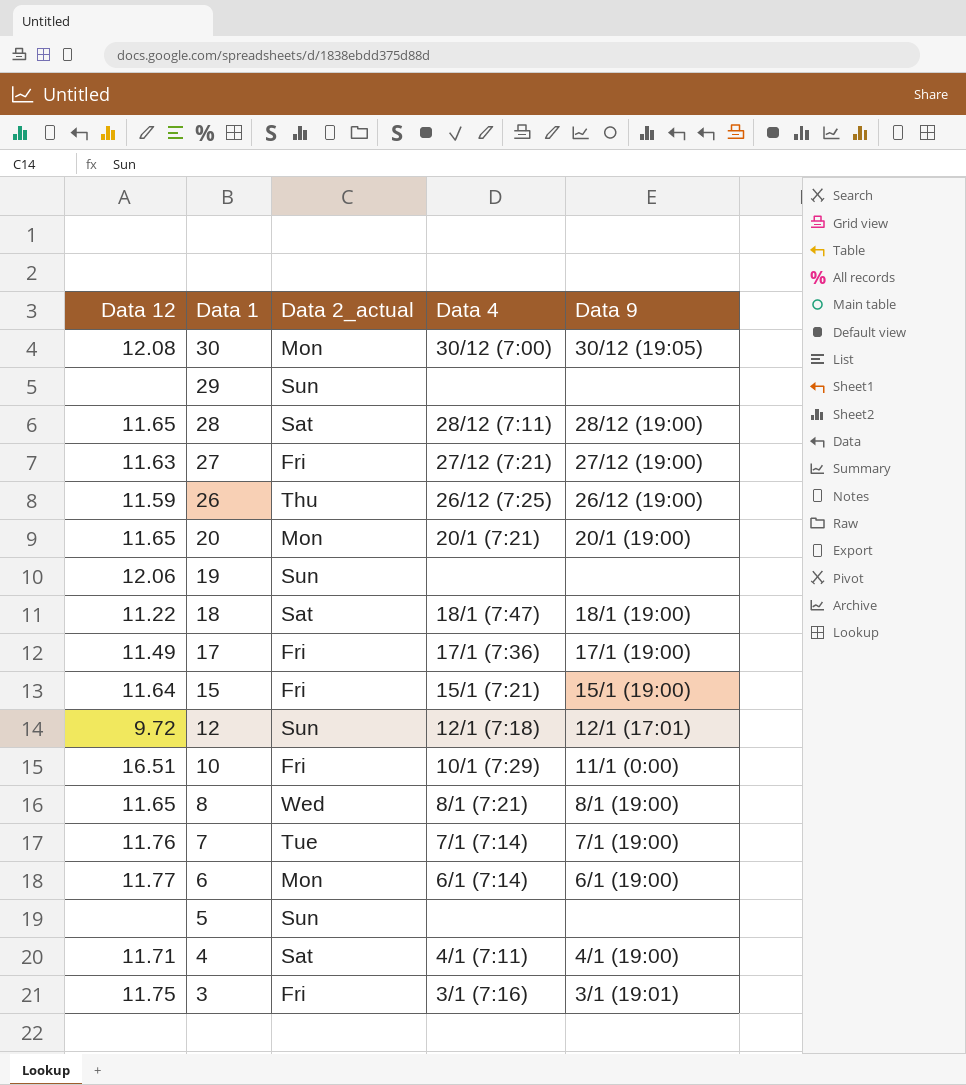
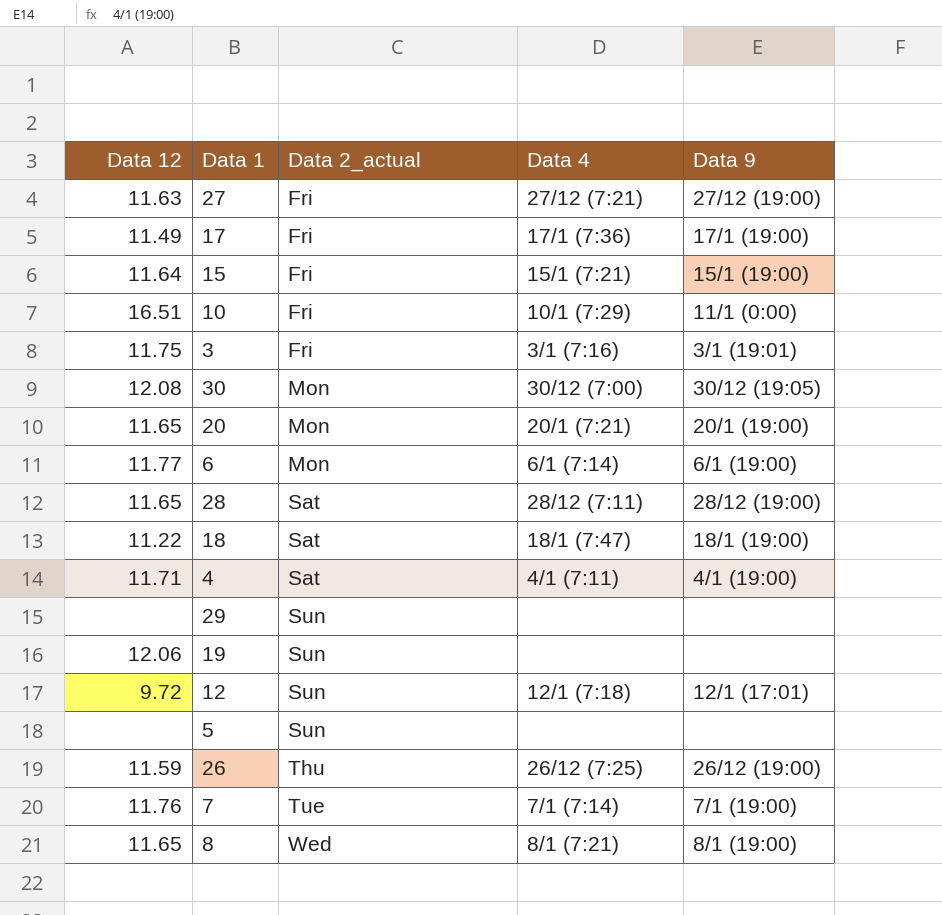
row order: Data 1 descending -> Data 2_actual ascending

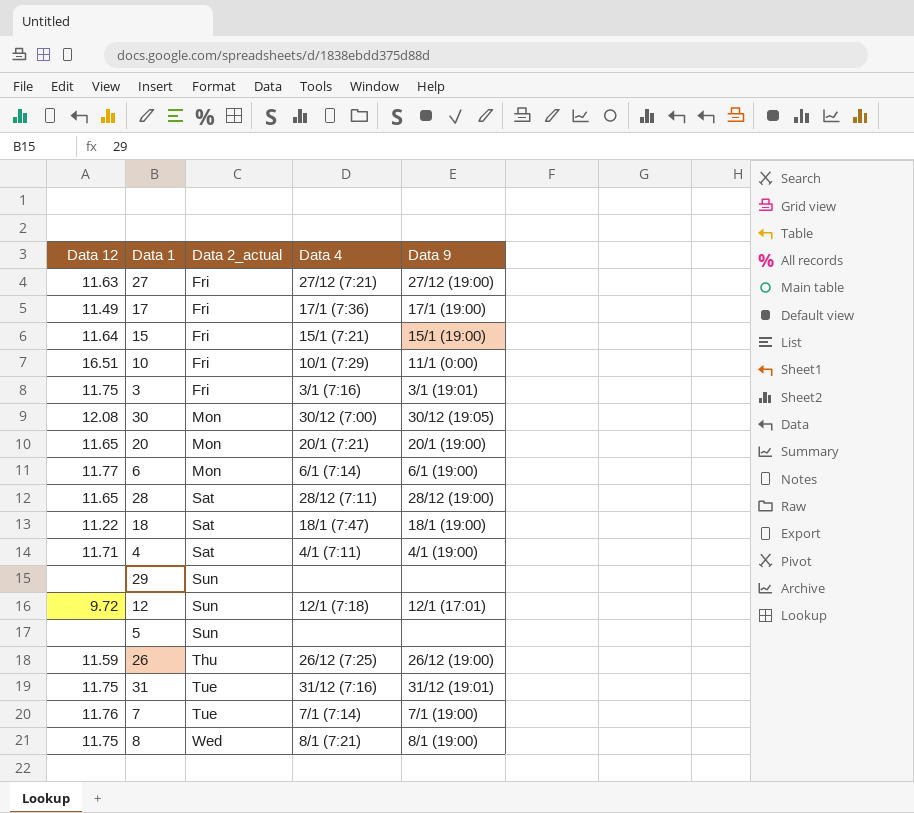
row 19: 12.06 | Sun | none | none -> none
row 31: none -> 11.75 | Tue | 31/12 (7:16) | 31/12 (19:01)
8 | Data 12: 11.65 -> 11.75

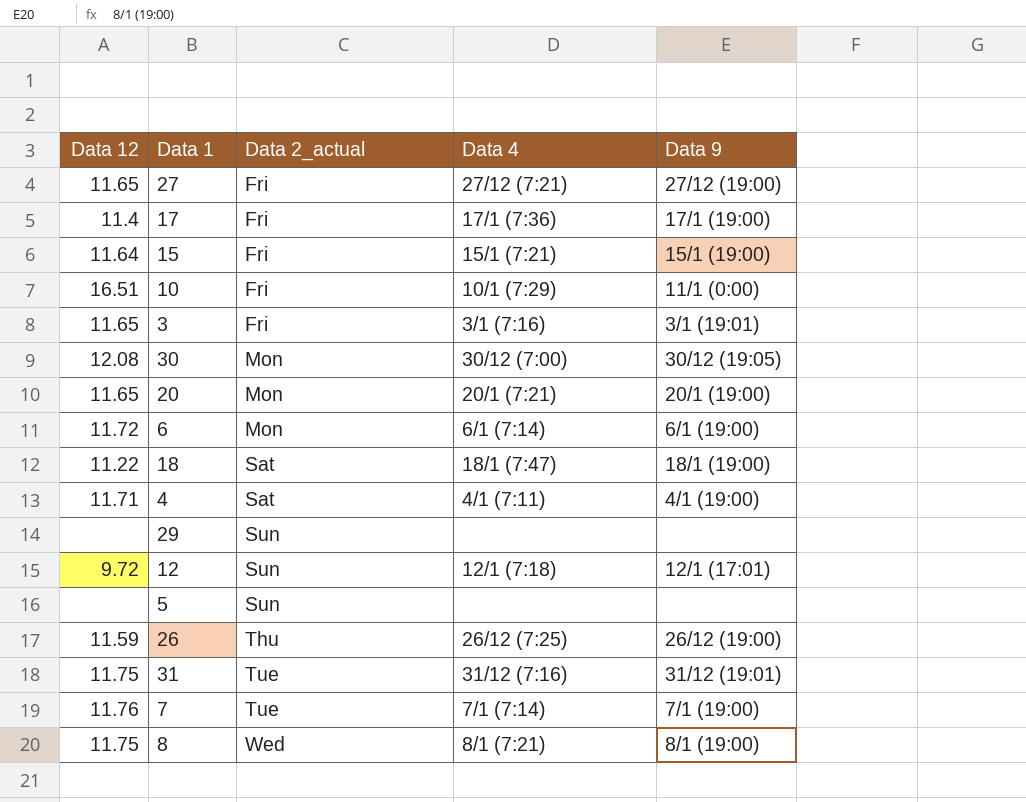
row 28: 11.65 | Sat | 28/12 (7:11) | 28/12 (19:00) -> none
27 | Data 12: 11.63 -> 11.65
17 | Data 12: 11.49 -> 11.4
3 | Data 12: 11.75 -> 11.65
6 | Data 12: 11.77 -> 11.72

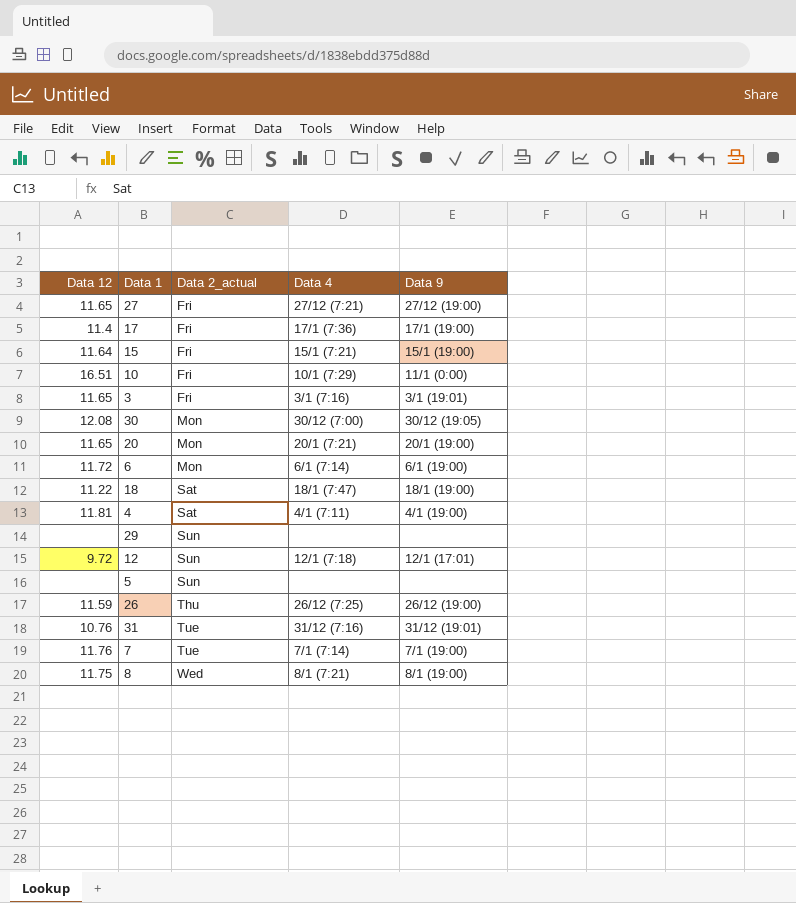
4 | Data 12: 11.71 -> 11.81
31 | Data 12: 11.75 -> 10.76

